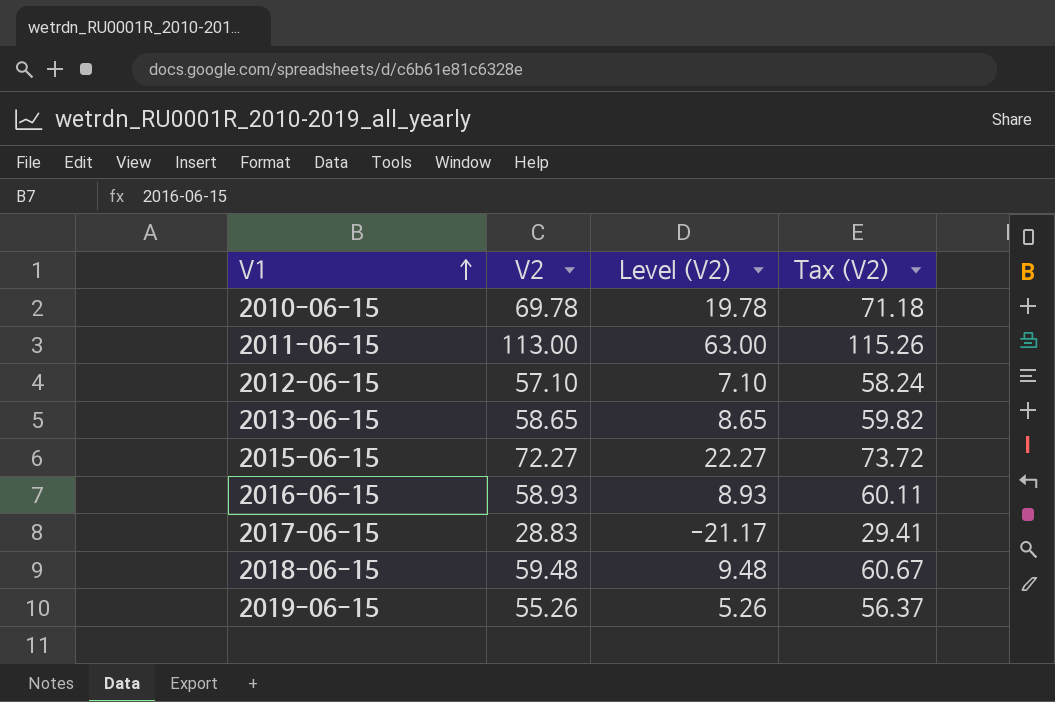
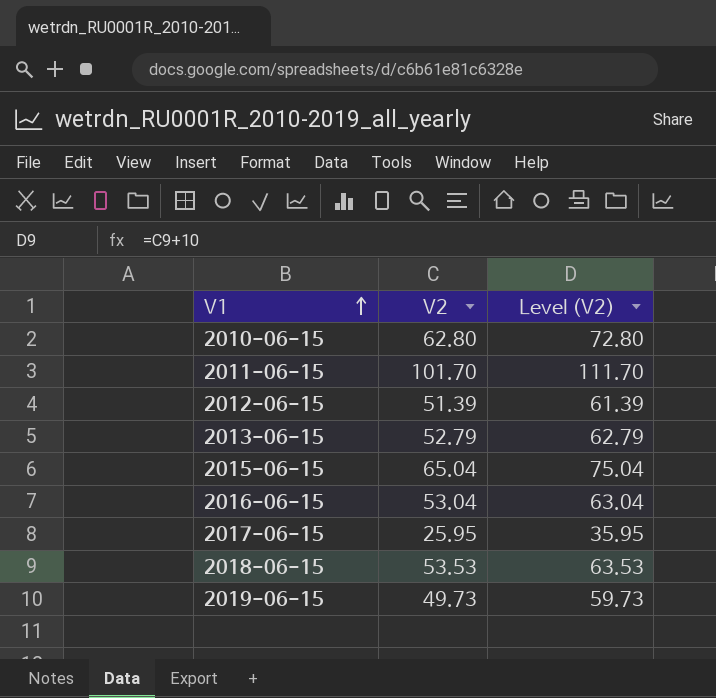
column Tax (V2) | formula: [V2] * 1.02 -> none
column Level (V2) | formula: [V2] - 50 -> [V2] + 10
2010-06-15 | V2: 69.78 -> 62.80
2011-06-15 | V2: 113.00 -> 101.70
2012-06-15 | V2: 57.10 -> 51.39
2013-06-15 | V2: 58.65 -> 52.79
2015-06-15 | V2: 72.27 -> 65.04
2016-06-15 | V2: 58.93 -> 53.04
2017-06-15 | V2: 28.83 -> 25.95
2018-06-15 | V2: 59.48 -> 53.53
2019-06-15 | V2: 55.26 -> 49.73

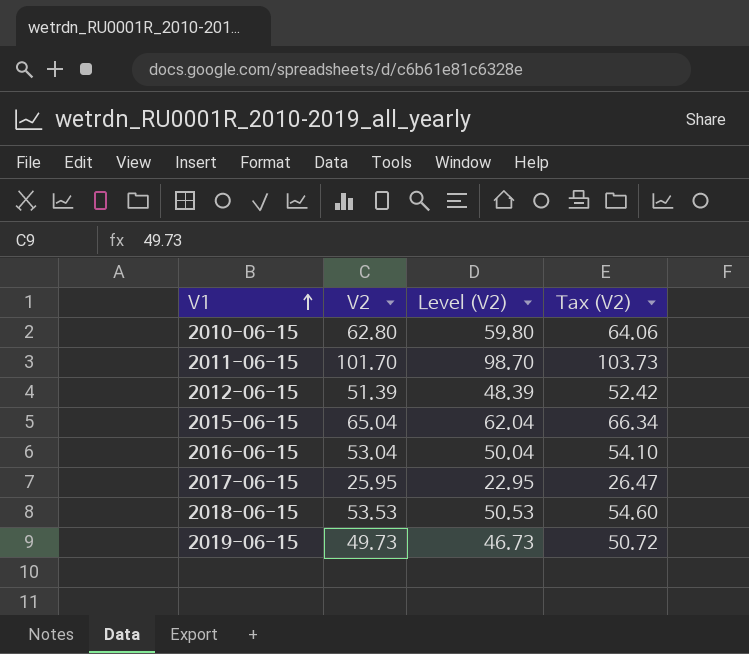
column Level (V2) | formula: [V2] + 10 -> [V2] - 3
column Tax (V2) | formula: none -> [V2] * 1.02
row 2013-06-15: 52.79 | 62.79 -> none

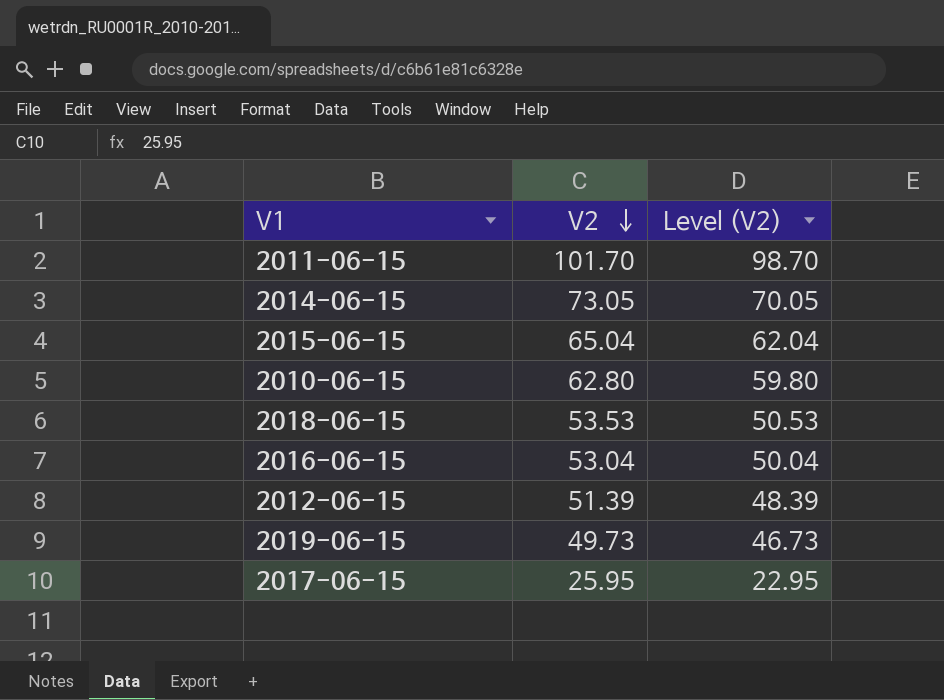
row order: V1 ascending -> V2 descending
column Tax (V2) | formula: [V2] * 1.02 -> none
row 2014-06-15: none -> 73.05 | 70.05

